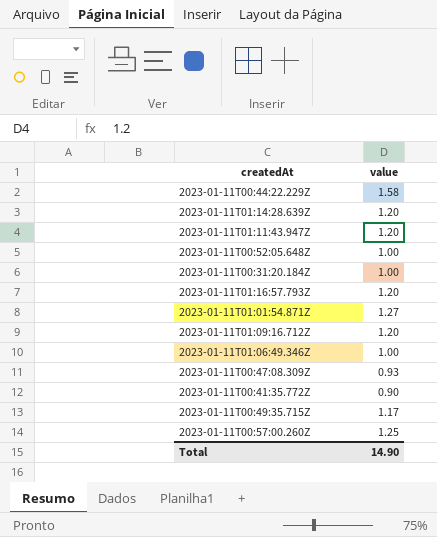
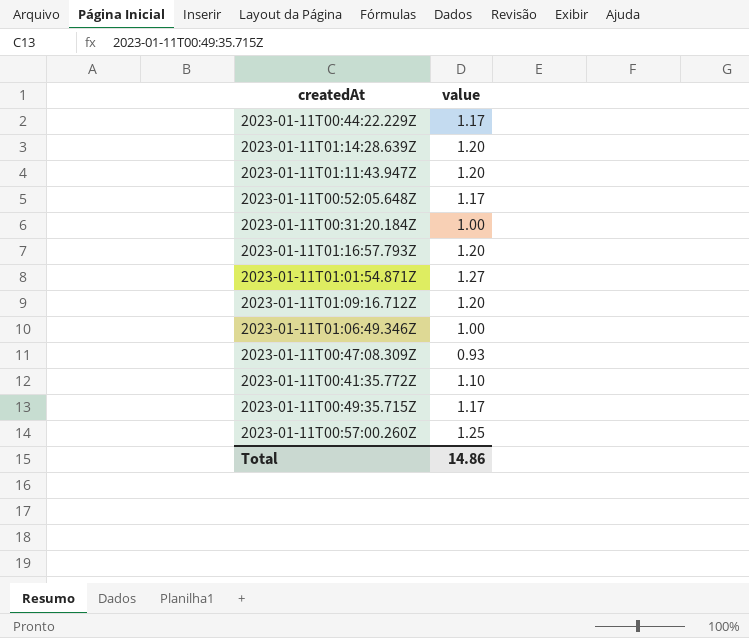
2023-01-11T00:44:22.229Z | value: 1.58 -> 1.17
2023-01-11T00:52:05.648Z | value: 1.00 -> 1.17
2023-01-11T00:41:35.772Z | value: 0.90 -> 1.10
Total | value: 14.90 -> 14.86

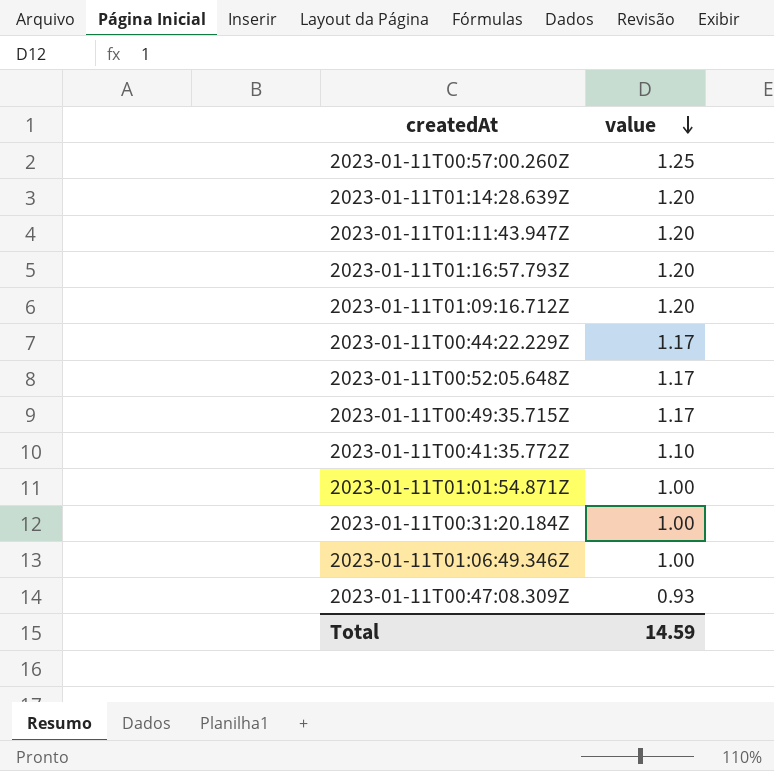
row order: none -> value descending
2023-01-11T01:01:54.871Z | value: 1.27 -> 1.00
Total | value: 14.86 -> 14.59

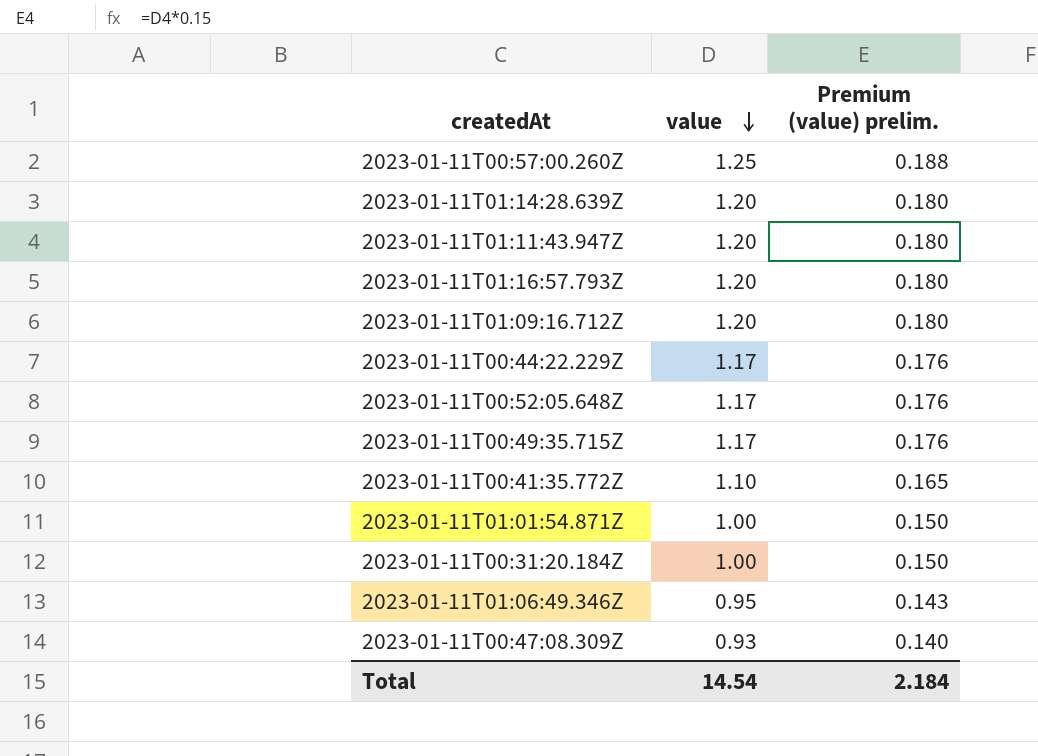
column Premium (value) prelim. | formula: none -> [value] * 0.15
2023-01-11T01:06:49.346Z | value: 1.00 -> 0.95
Total | value: 14.59 -> 14.54

